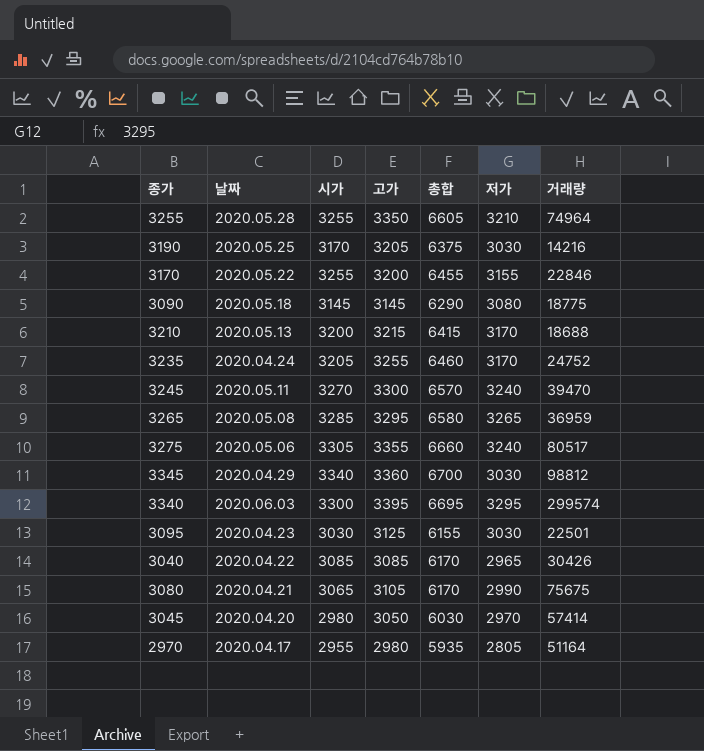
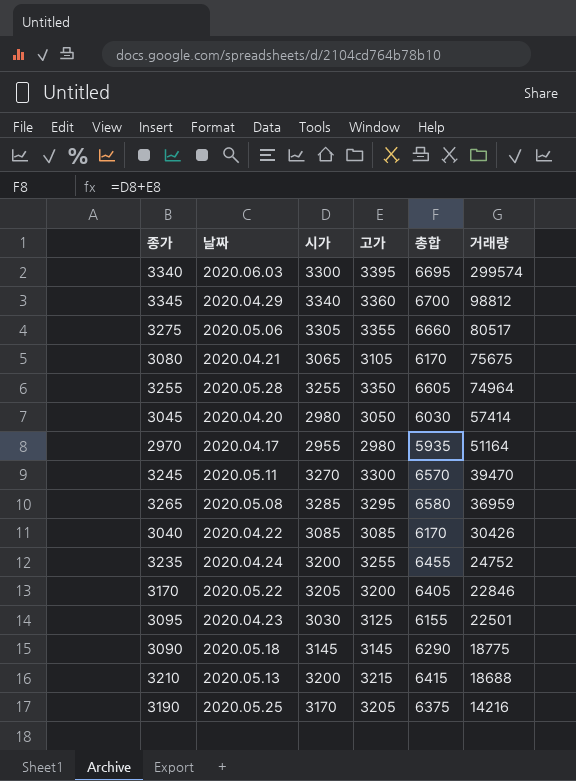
row order: none -> 거래량 descending
column 저가 | position: 6 -> none
3235 | 시가: 3205 -> 3200
3235 | 총합: 6460 -> 6455
3170 | 시가: 3255 -> 3205
3170 | 총합: 6455 -> 6405

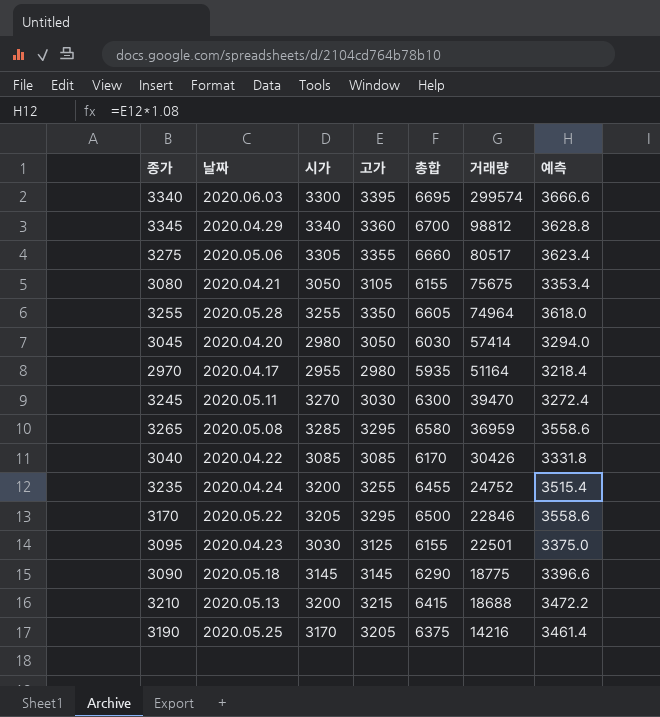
column 예측 | formula: none -> [고가] * 1.08
3080 | 시가: 3065 -> 3050
3080 | 총합: 6170 -> 6155
3245 | 고가: 3300 -> 3030
3245 | 총합: 6570 -> 6300
3170 | 고가: 3200 -> 3295
3170 | 총합: 6405 -> 6500

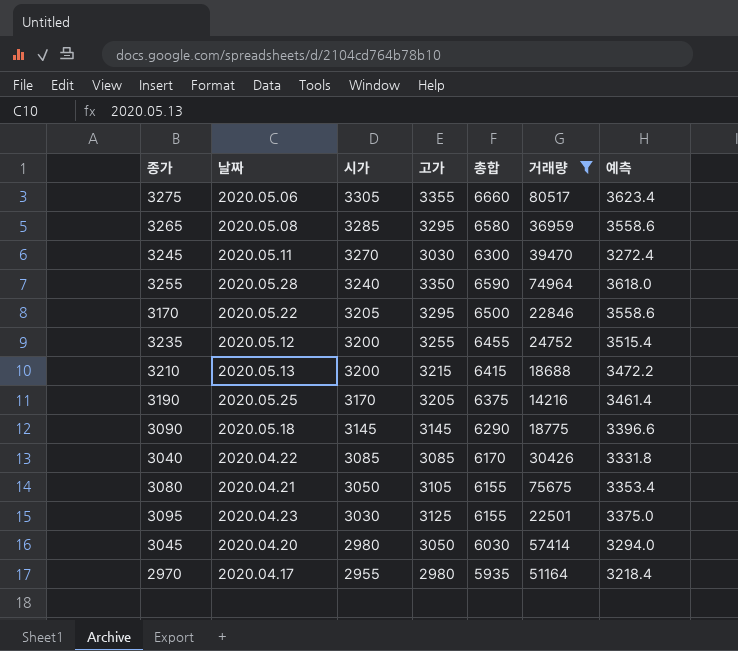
filter: none -> 거래량 <= 80517
row order: 거래량 descending -> 시가 descending
3255 | 시가: 3255 -> 3240
3255 | 총합: 6605 -> 6590
3235 | 날짜: 2020.04.24 -> 2020.05.12

